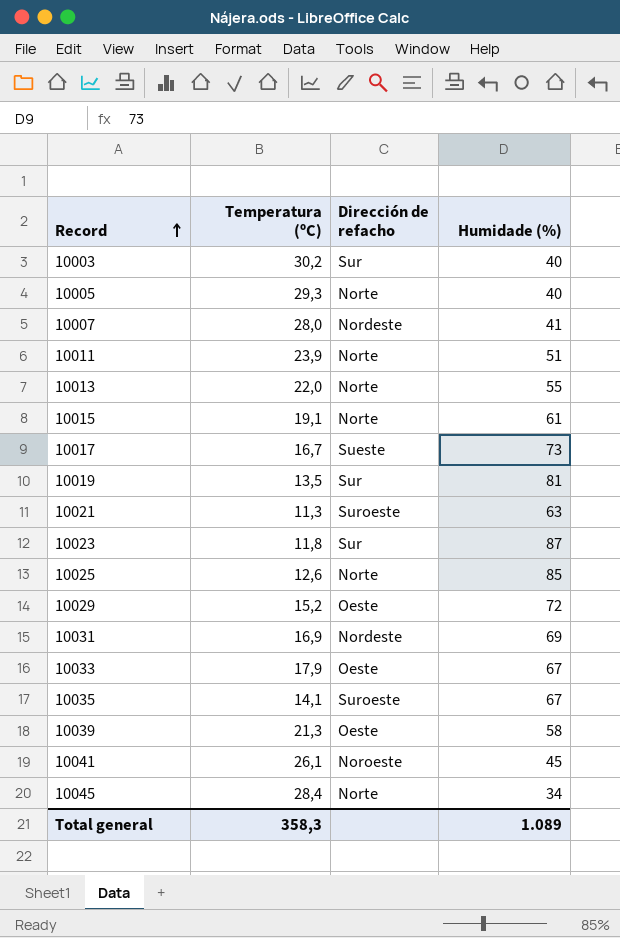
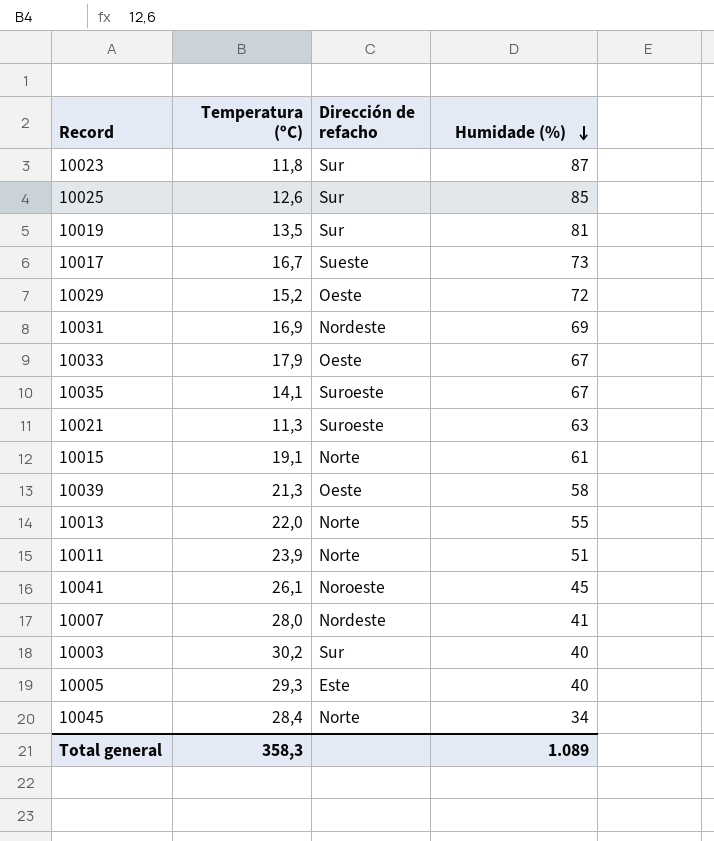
row order: Record ascending -> Humidade (%) descending
10025 | Dirección de refacho: Norte -> Sur
10005 | Dirección de refacho: Norte -> Este

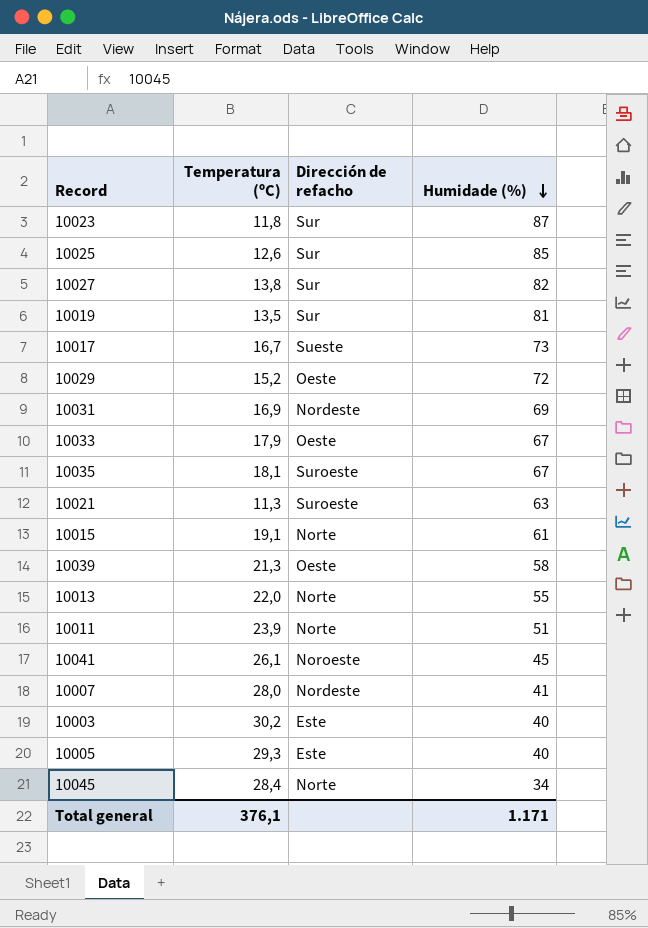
row 10027: none -> 13,8 | Sur | 82
10035 | Temperatura (ºC): 14,1 -> 18,1
10003 | Dirección de refacho: Sur -> Este
Total general | Temperatura (ºC): 358,3 -> 376,1
Total general | Humidade (%): 1.089 -> 1.171

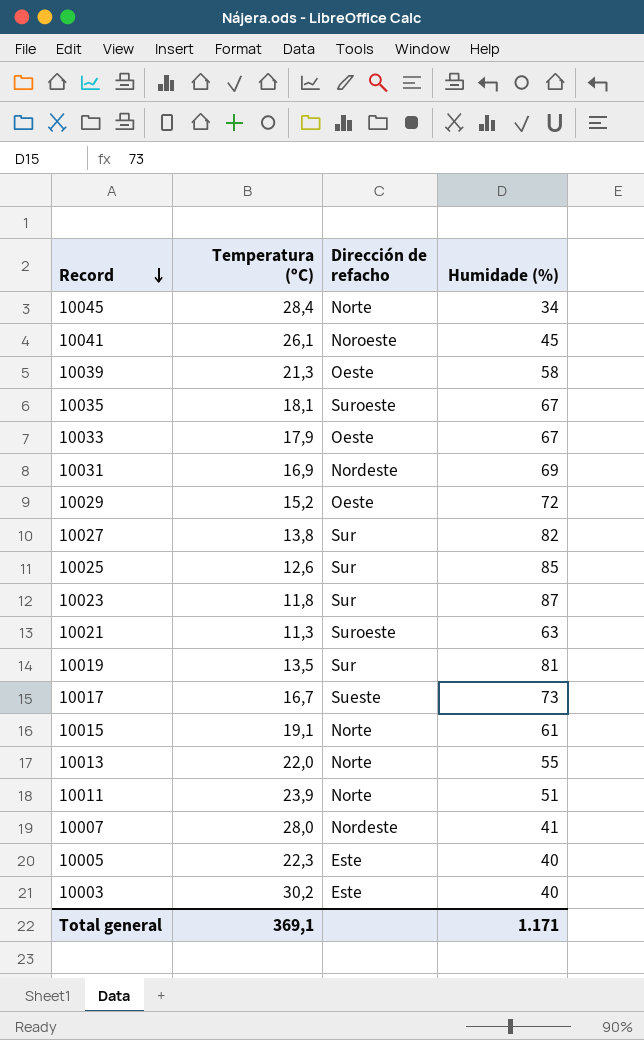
row order: Humidade (%) descending -> Record descending
10005 | Temperatura (ºC): 29,3 -> 22,3
Total general | Temperatura (ºC): 376,1 -> 369,1

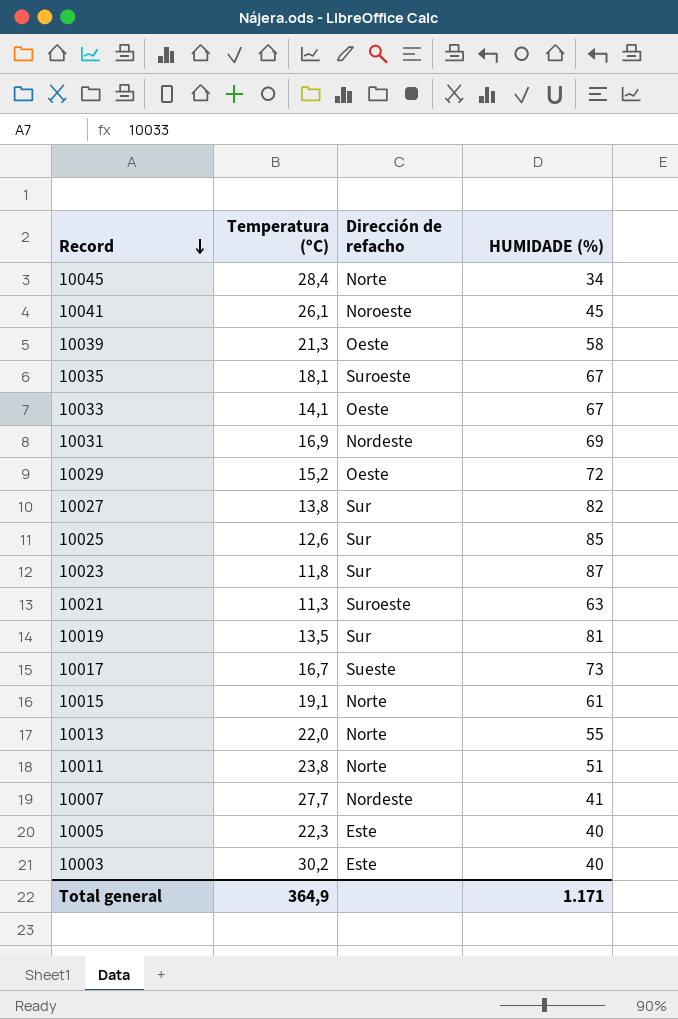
column name: Humidade (%) -> HUMIDADE (%)
10033 | Temperatura (ºC): 17,9 -> 14,1
10011 | Temperatura (ºC): 23,9 -> 23,8
10007 | Temperatura (ºC): 28,0 -> 27,7
Total general | Temperatura (ºC): 369,1 -> 364,9

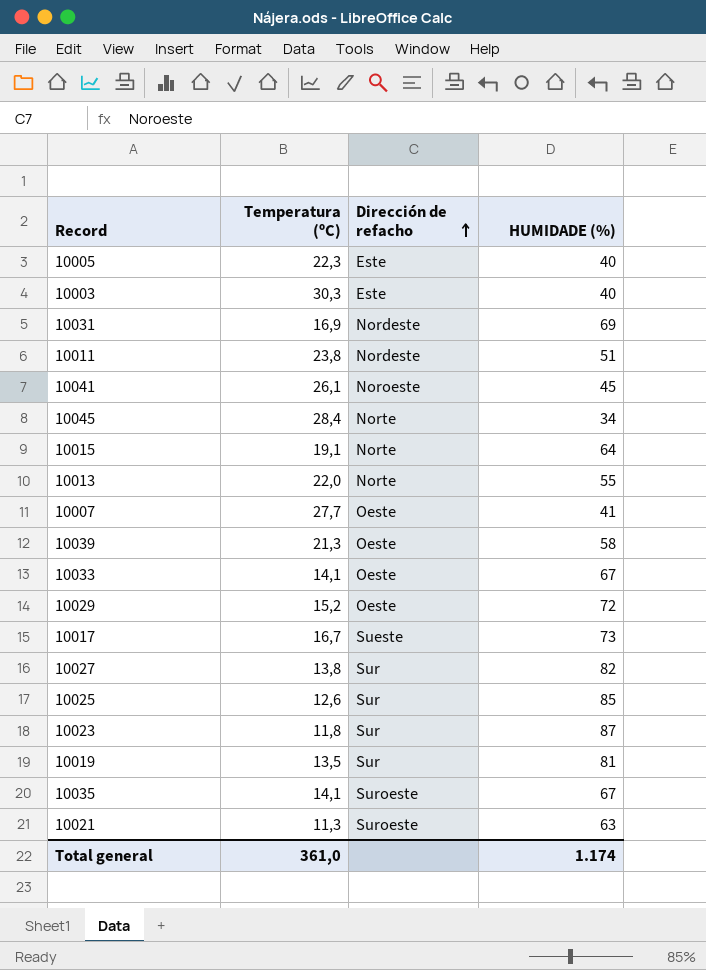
row order: Record descending -> Dirección de refacho ascending
10003 | Temperatura (ºC): 30,2 -> 30,3
10011 | Dirección de refacho: Norte -> Nordeste
10015 | HUMIDADE (%): 61 -> 64
10007 | Dirección de refacho: Nordeste -> Oeste
10035 | Temperatura (ºC): 18,1 -> 14,1
Total general | Temperatura (ºC): 364,9 -> 361,0
Total general | HUMIDADE (%): 1.171 -> 1.174

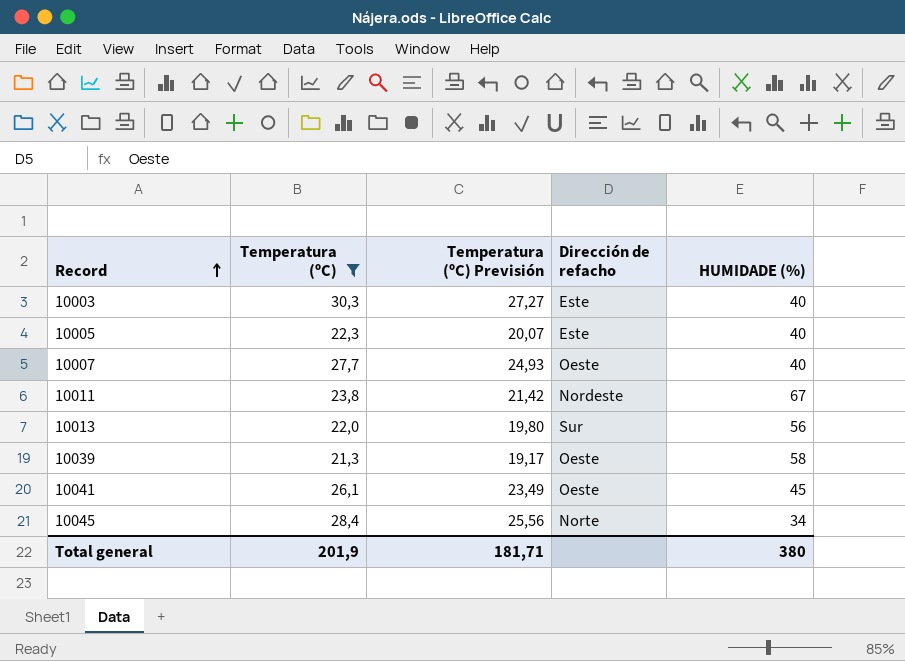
filter: none -> Temperatura (ºC) >= 21,3
row order: Dirección de refacho ascending -> Record ascending
column Temperatura (ºC) Previsión | formula: none -> [Temperatura (ºC)] * 0,9
10007 | HUMIDADE (%): 41 -> 40
10011 | HUMIDADE (%): 51 -> 67
10013 | Dirección de refacho: Norte -> Sur
10013 | HUMIDADE (%): 55 -> 56
10041 | Dirección de refacho: Noroeste -> Oeste
Total general | Temperatura (ºC): 361,0 -> 201,9
Total general | HUMIDADE (%): 1.174 -> 380

